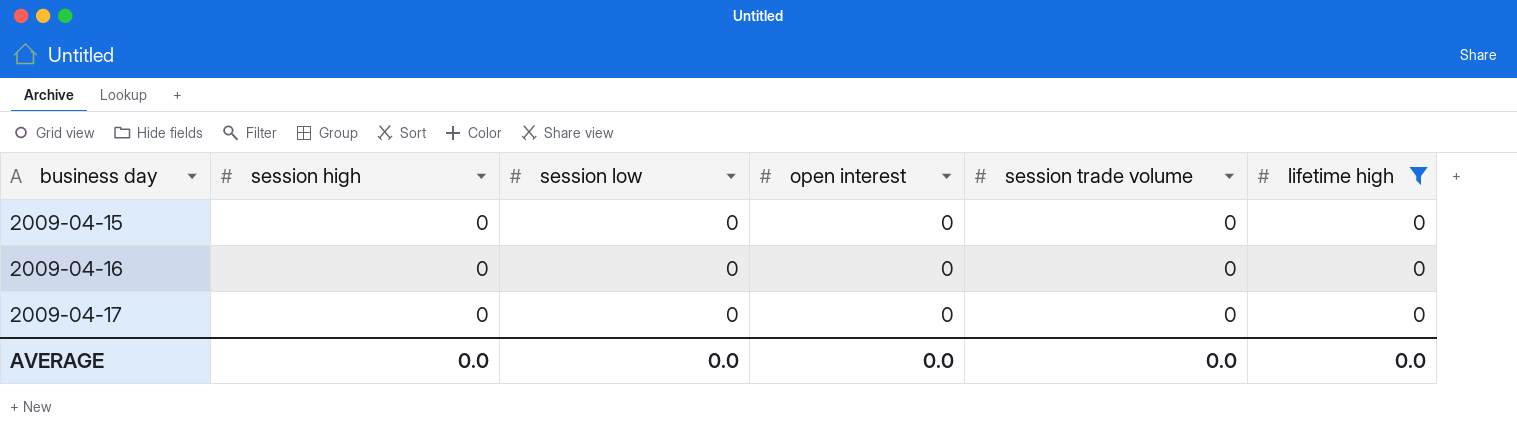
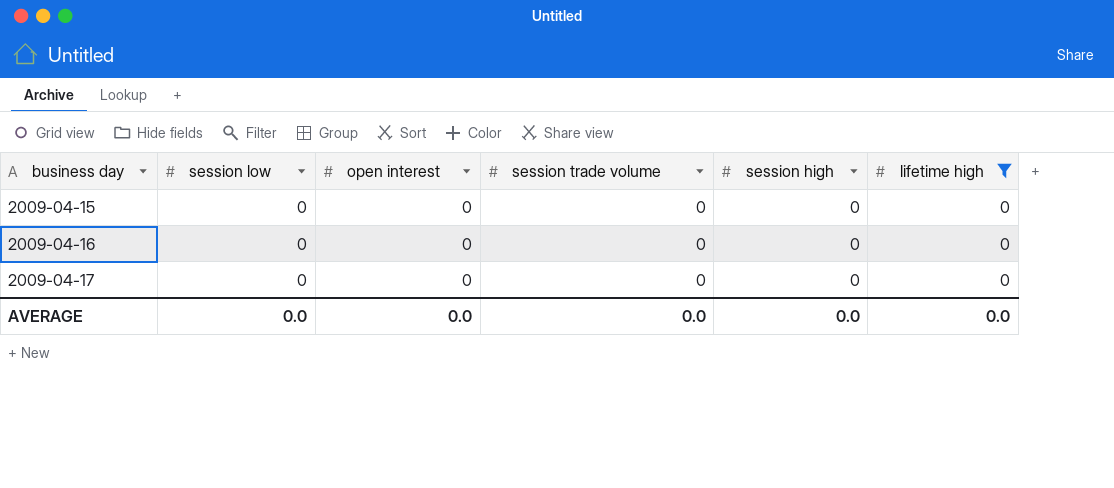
column session high | position: 2 -> 5

